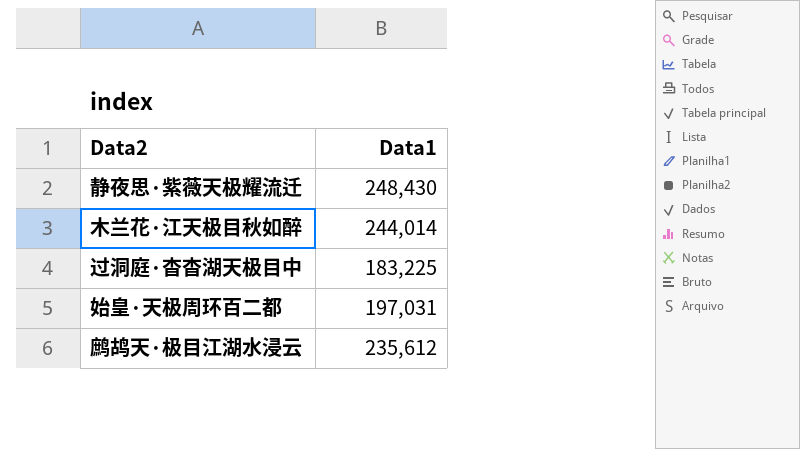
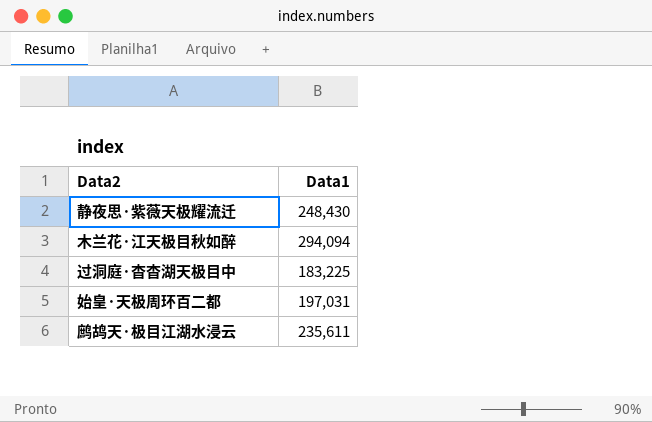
木兰花·江天极目秋如醉 | Data1: 244,014 -> 294,094
鹧鸪天·极目江湖水浸云 | Data1: 235,612 -> 235,611

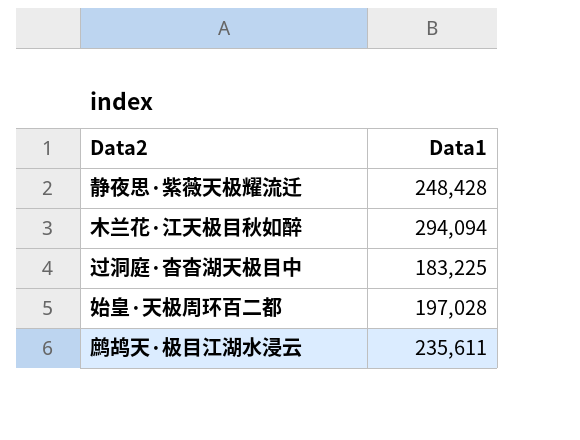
静夜思·紫薇天极耀流迁 | Data1: 248,430 -> 248,428
始皇·天极周环百二都 | Data1: 197,031 -> 197,028

